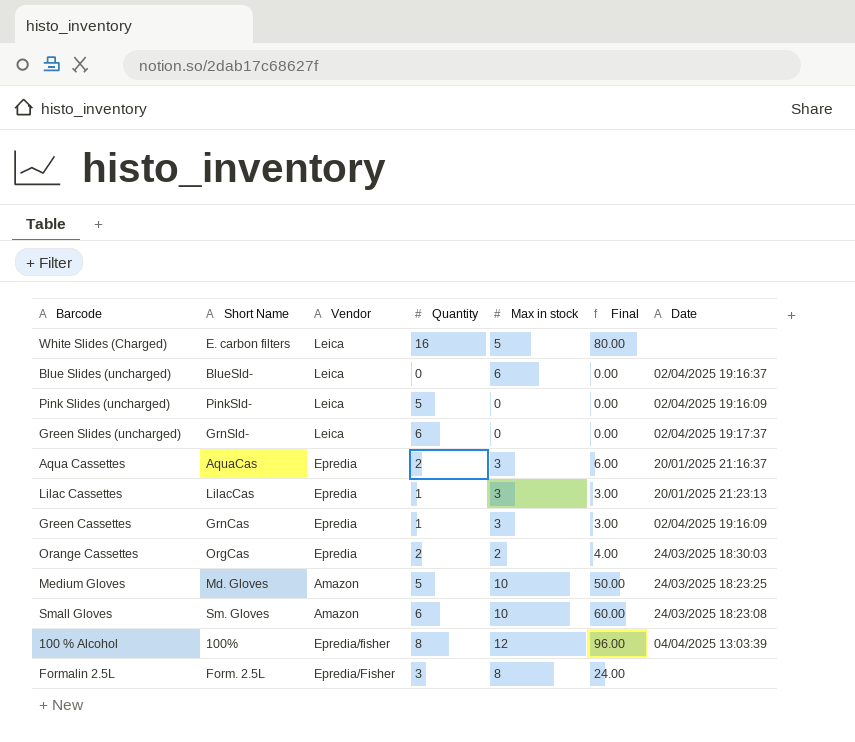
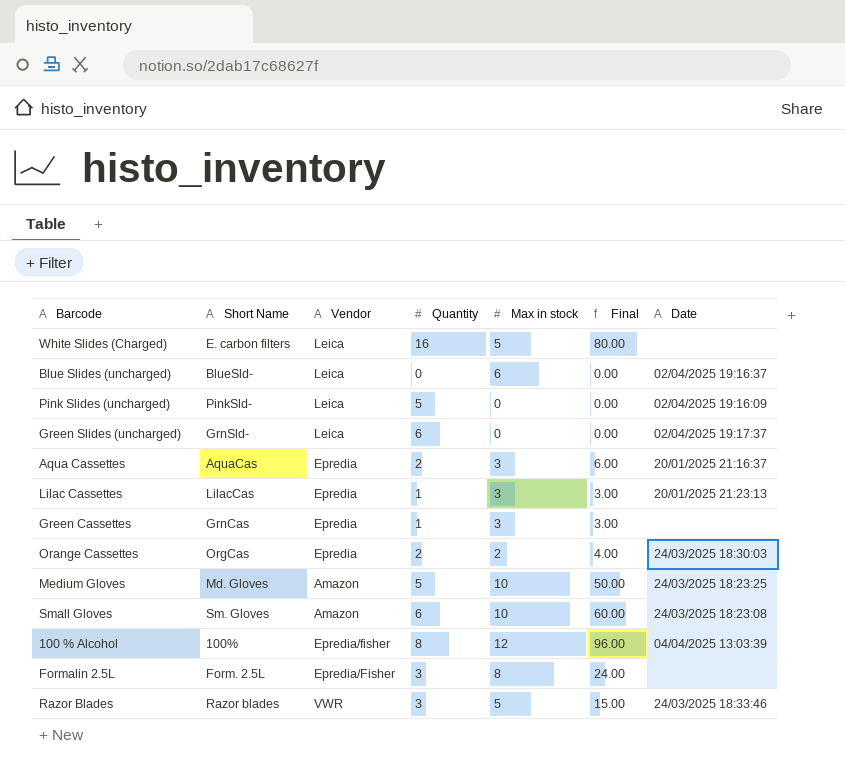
Green Cassettes | Date: 02/04/2025 19:16:09 -> none
row Razor Blades: none -> Razor blades | VWR | 3 | 5 | 15.00 | 24/03/2025 18:33:46

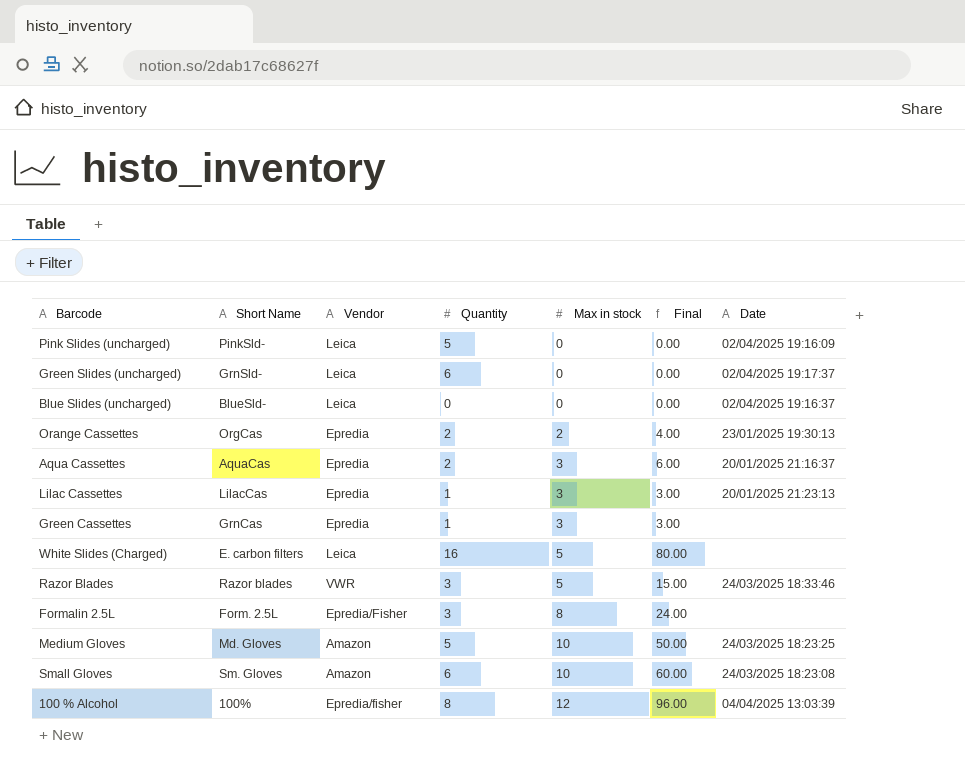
row order: none -> Max in stock ascending
Blue Slides (uncharged) | Max in stock: 6 -> 0
Orange Cassettes | Date: 24/03/2025 18:30:03 -> 23/01/2025 19:30:13

